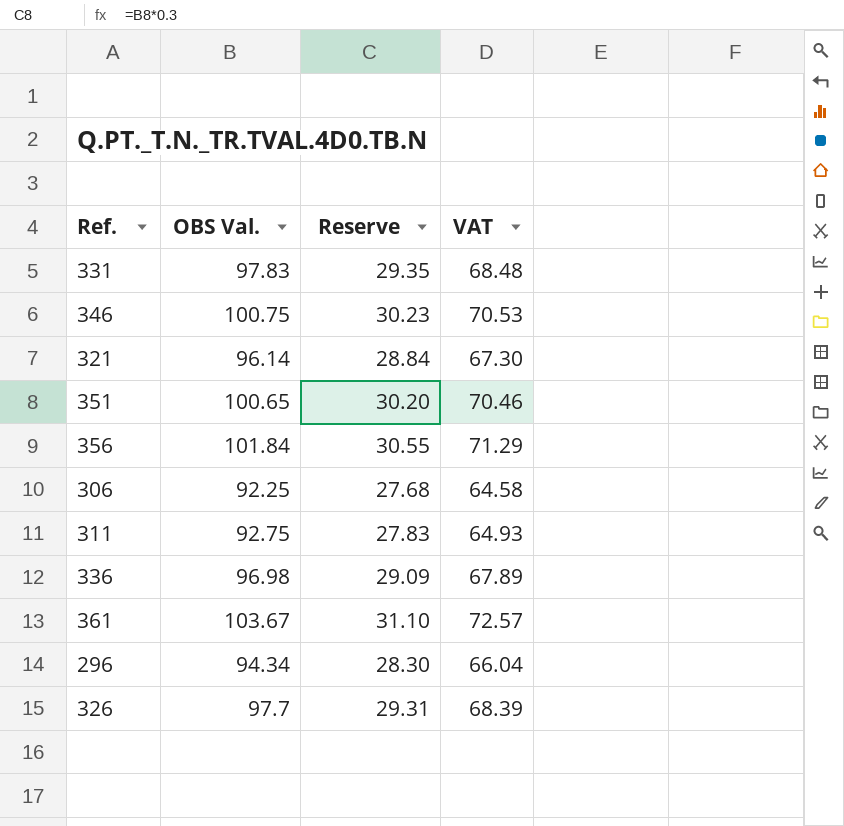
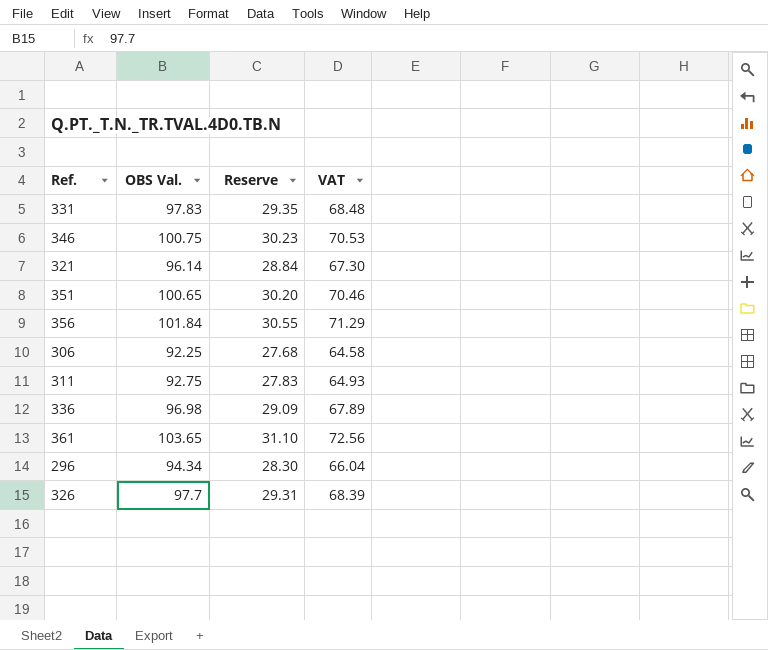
361 | OBS Val.: 103.67 -> 103.65
361 | VAT: 72.57 -> 72.56

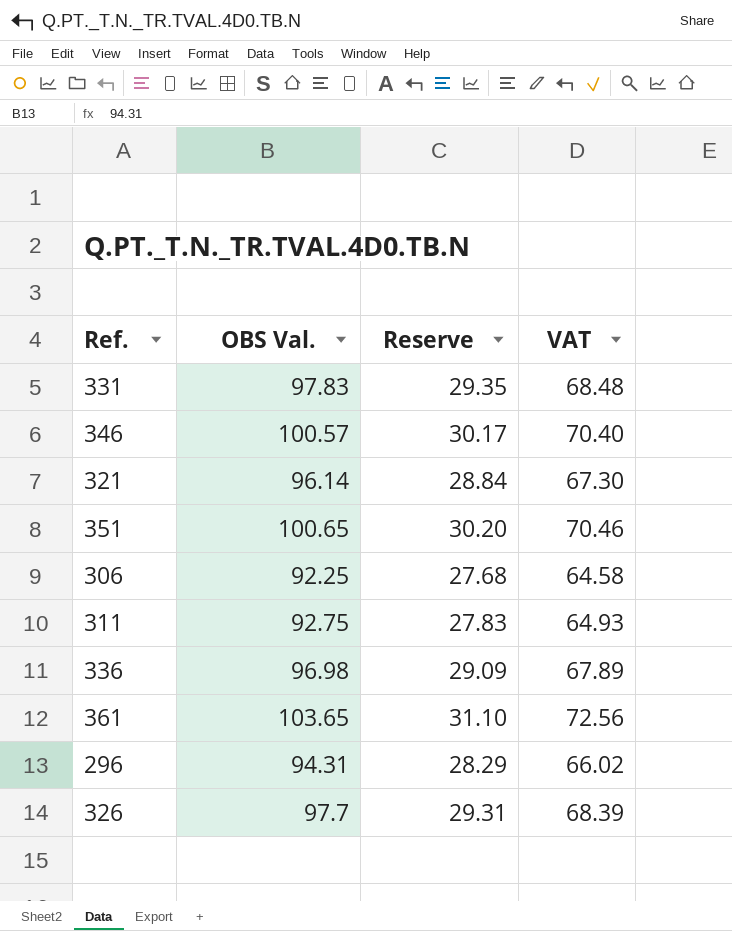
row 356: 101.84 | 30.55 | 71.29 -> none
346 | OBS Val.: 100.75 -> 100.57
346 | Reserve: 30.23 -> 30.17
346 | VAT: 70.53 -> 70.40
296 | OBS Val.: 94.34 -> 94.31
296 | Reserve: 28.30 -> 28.29
296 | VAT: 66.04 -> 66.02

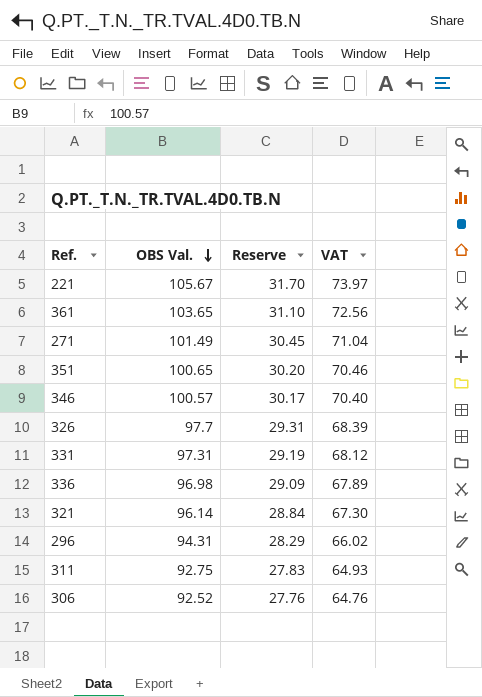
row order: none -> OBS Val. descending
row 221: none -> 105.67 | 31.70 | 73.97
row 271: none -> 101.49 | 30.45 | 71.04
331 | OBS Val.: 97.83 -> 97.31
331 | Reserve: 29.35 -> 29.19
331 | VAT: 68.48 -> 68.12
306 | OBS Val.: 92.25 -> 92.52
306 | Reserve: 27.68 -> 27.76
306 | VAT: 64.58 -> 64.76

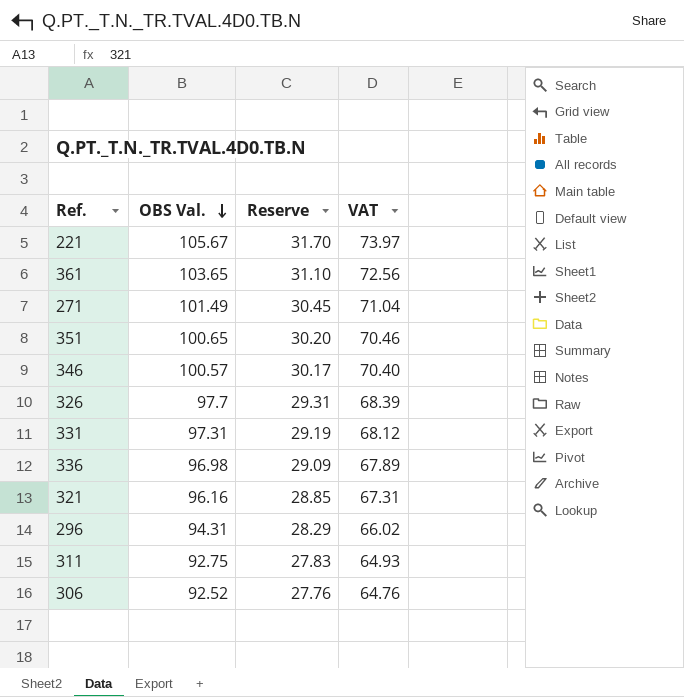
321 | OBS Val.: 96.14 -> 96.16
321 | Reserve: 28.84 -> 28.85
321 | VAT: 67.30 -> 67.31

